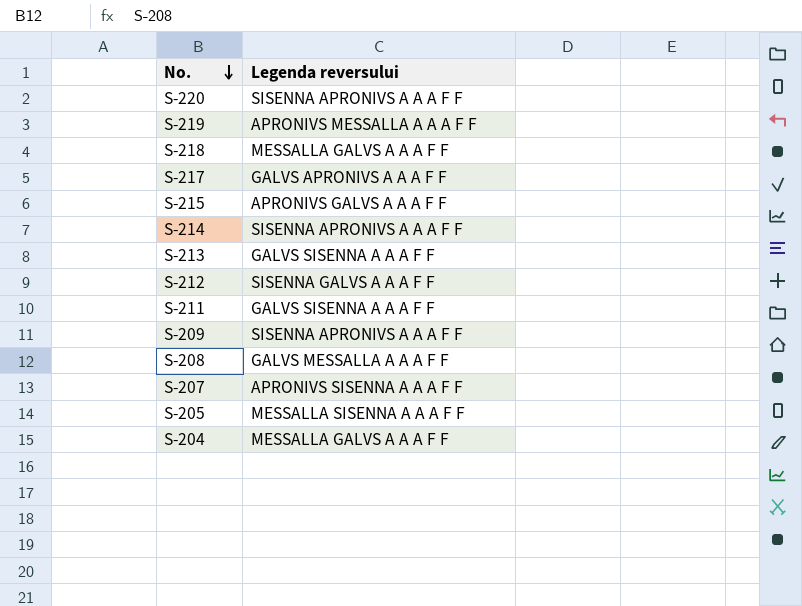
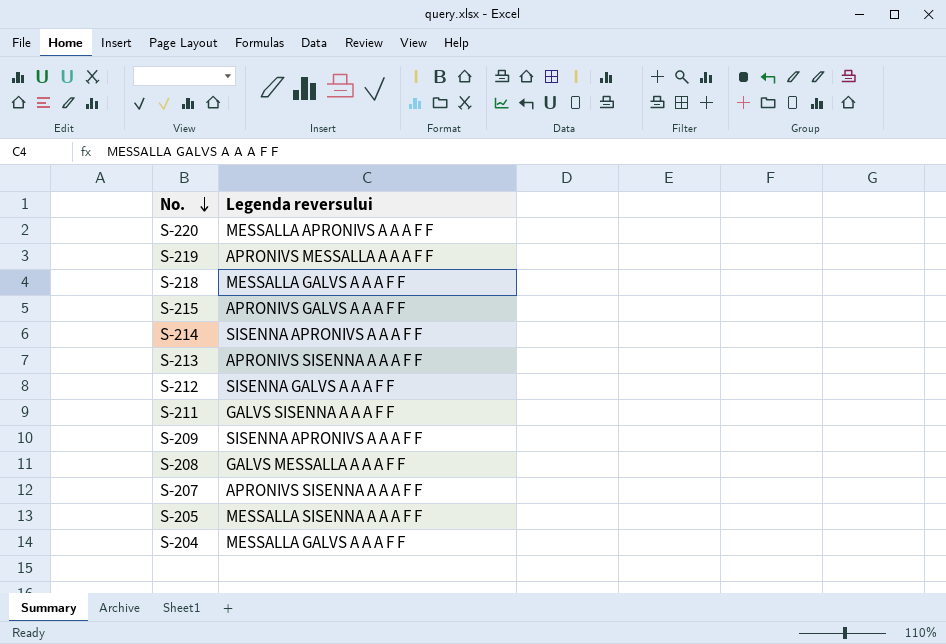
row S-217: GALVS APRONIVS A A A F F -> none
S-220 | Legenda reversului: SISENNA APRONIVS A A A F F -> MESSALLA APRONIVS A A A F F
S-213 | Legenda reversului: GALVS SISENNA A A A F F -> APRONIVS SISENNA A A A F F

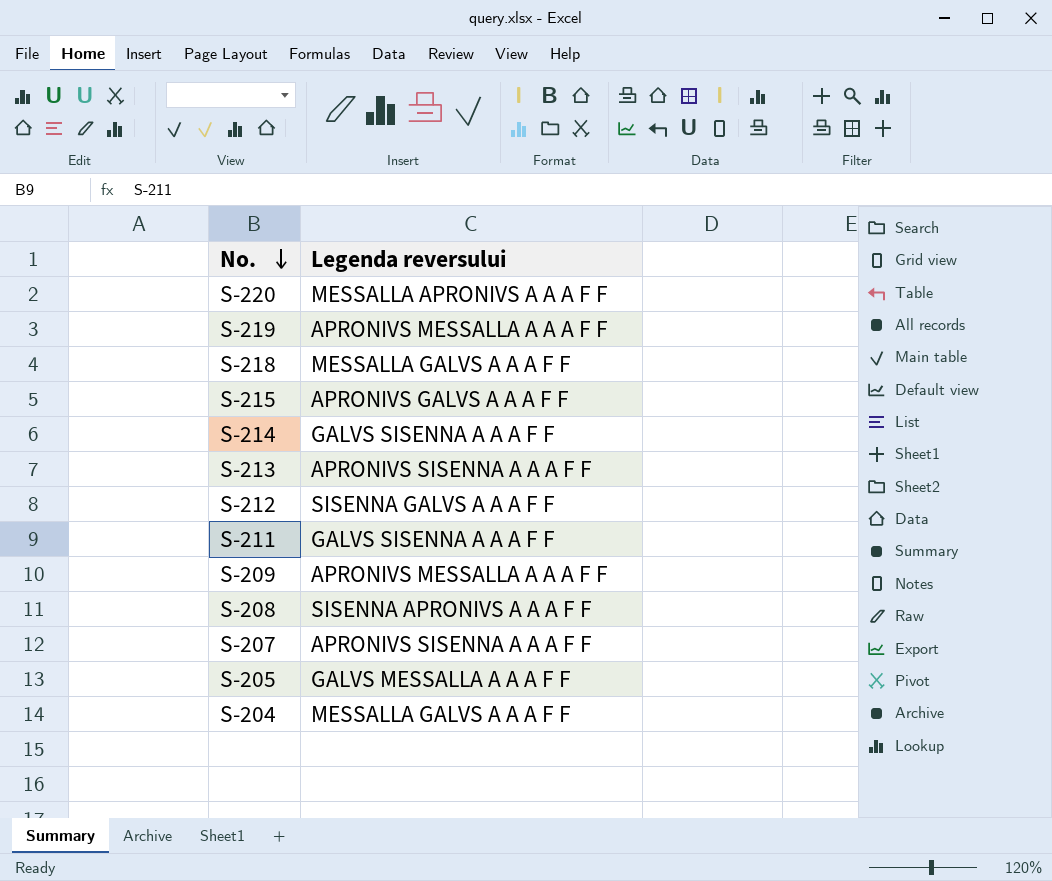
S-214 | Legenda reversului: SISENNA APRONIVS A A A F F -> GALVS SISENNA A A A F F
S-209 | Legenda reversului: SISENNA APRONIVS A A A F F -> APRONIVS MESSALLA A A A F F
S-208 | Legenda reversului: GALVS MESSALLA A A A F F -> SISENNA APRONIVS A A A F F
S-205 | Legenda reversului: MESSALLA SISENNA A A A F F -> GALVS MESSALLA A A A F F

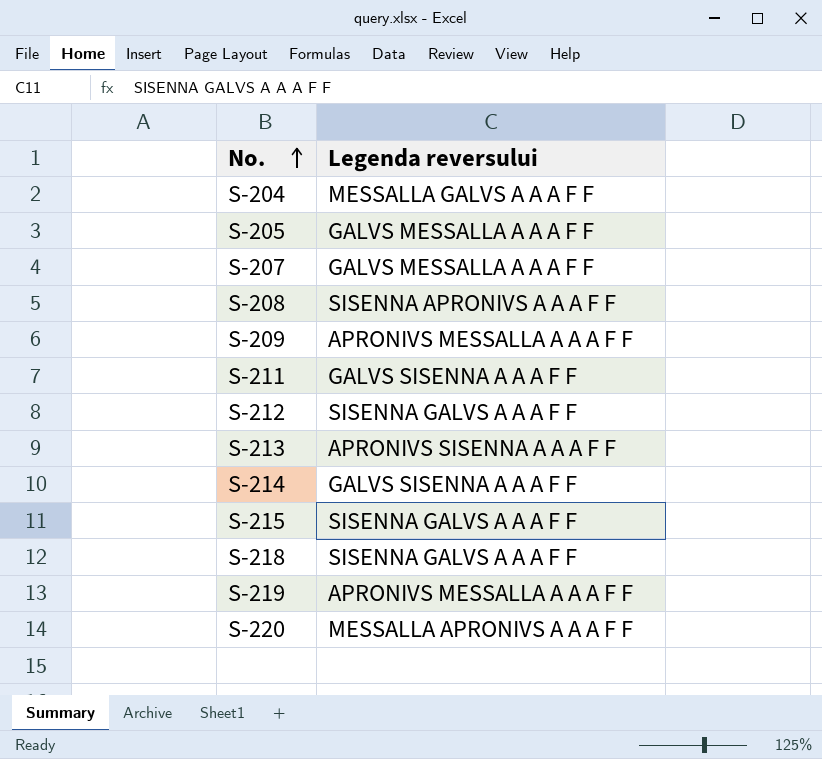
row order: No. descending -> No. ascending
S-207 | Legenda reversului: APRONIVS SISENNA A A A F F -> GALVS MESSALLA A A A F F
S-215 | Legenda reversului: APRONIVS GALVS A A A F F -> SISENNA GALVS A A A F F
S-218 | Legenda reversului: MESSALLA GALVS A A A F F -> SISENNA GALVS A A A F F

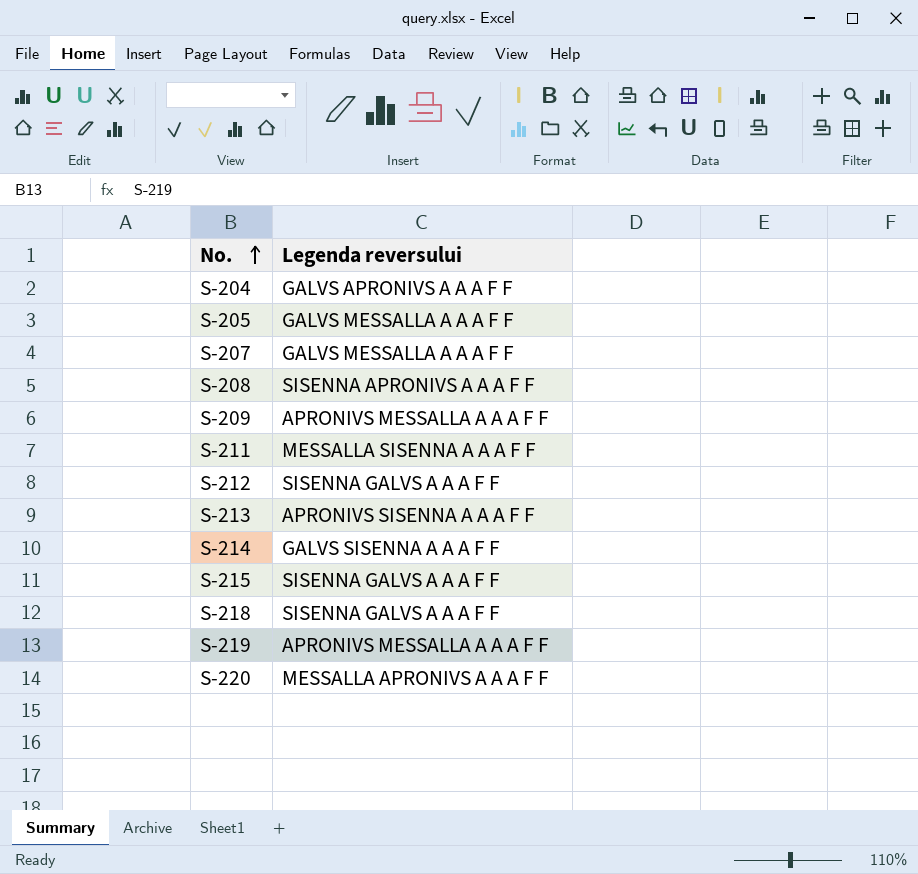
S-204 | Legenda reversului: MESSALLA GALVS A A A F F -> GALVS APRONIVS A A A F F
S-211 | Legenda reversului: GALVS SISENNA A A A F F -> MESSALLA SISENNA A A A F F

